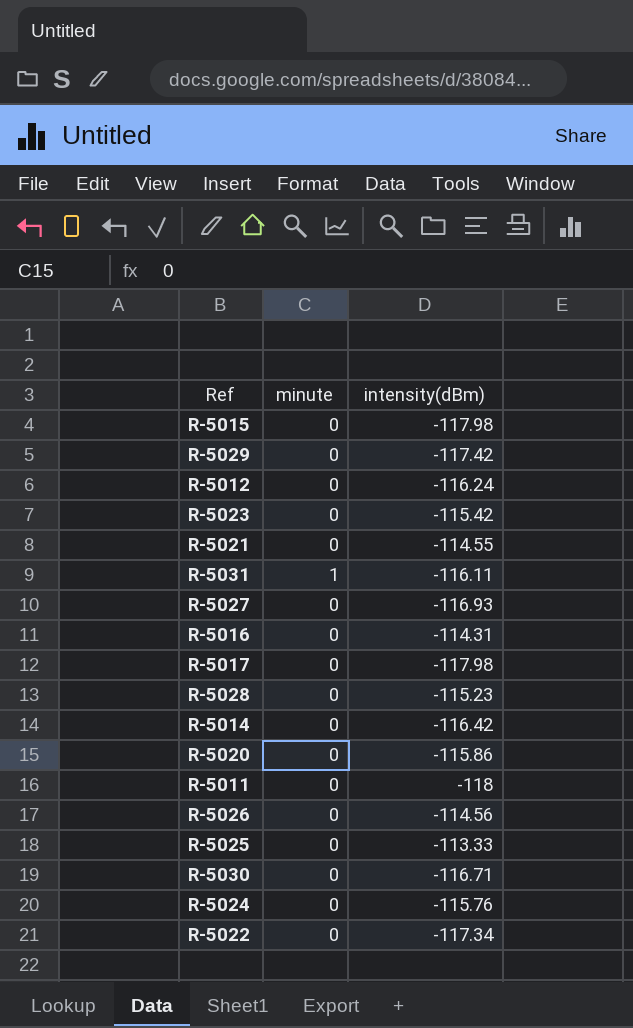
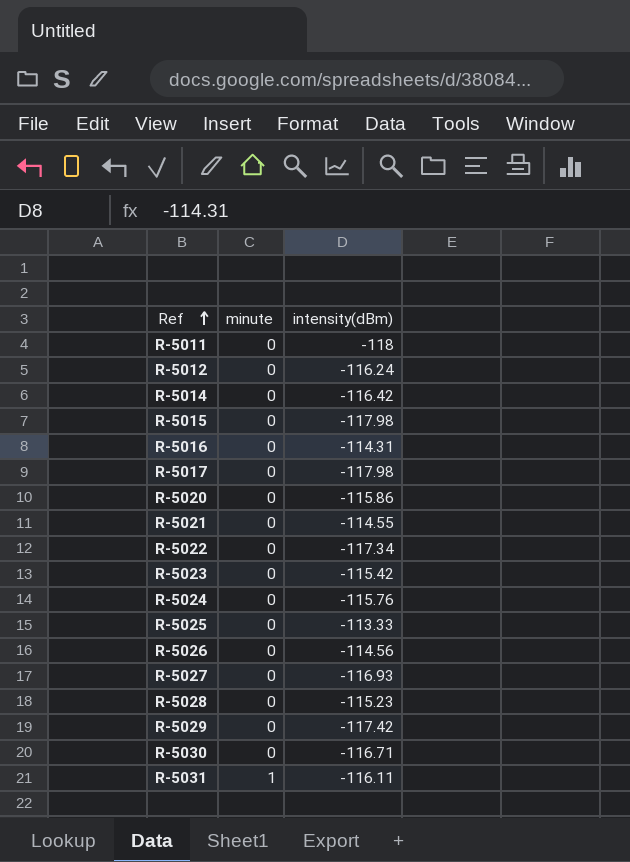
row order: none -> Ref ascending

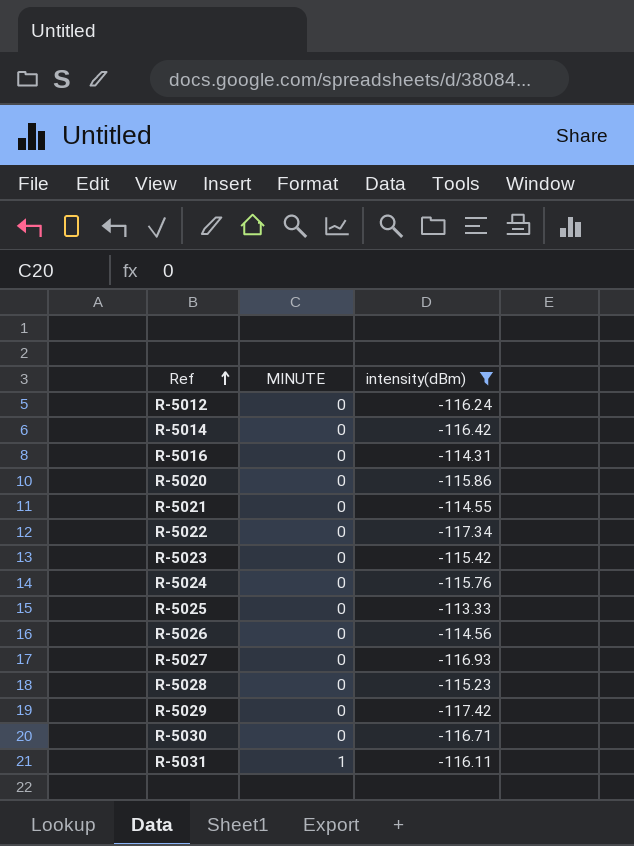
filter: none -> intensity(dBm) >= -117.42
column name: minute -> MINUTE

